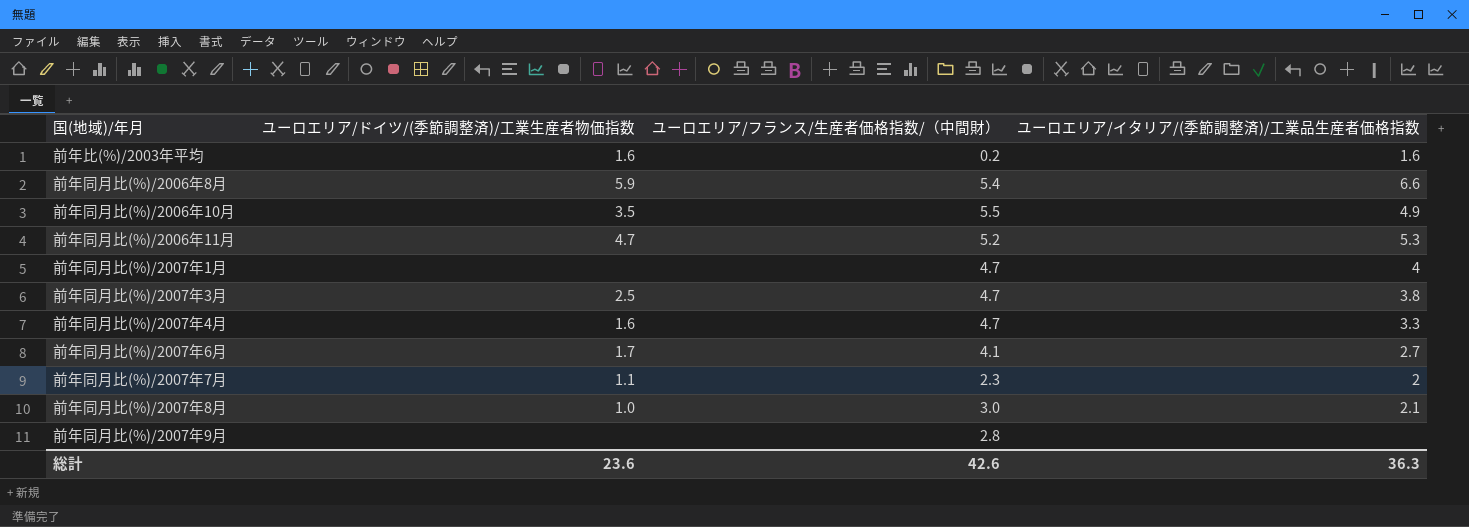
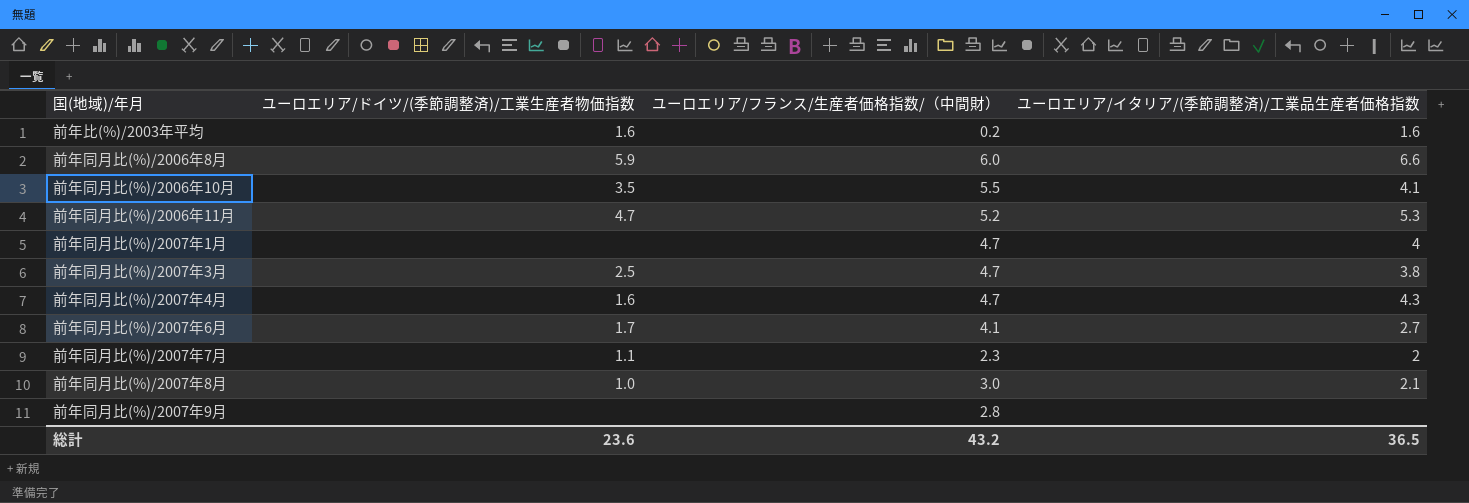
前年同月比(%)/2006年8月 | ユーロエリア/フランス/生産者価格指数/（中間財）: 5.4 -> 6.0
前年同月比(%)/2006年10月 | ユーロエリア/イタリア/(季節調整済)/工業品生産者価格指数: 4.9 -> 4.1
前年同月比(%)/2007年4月 | ユーロエリア/イタリア/(季節調整済)/工業品生産者価格指数: 3.3 -> 4.3
総計 | ユーロエリア/フランス/生産者価格指数/（中間財）: 42.6 -> 43.2
総計 | ユーロエリア/イタリア/(季節調整済)/工業品生産者価格指数: 36.3 -> 36.5

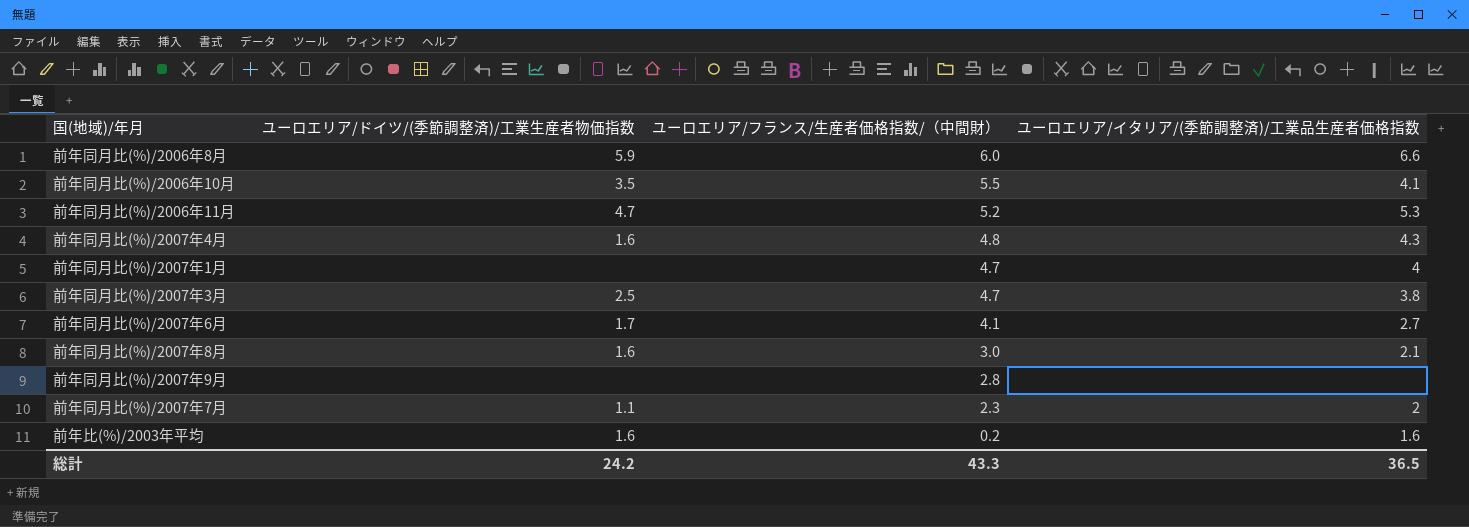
row order: none -> ユーロエリア/フランス/生産者価格指数/（中間財） descending
前年同月比(%)/2007年4月 | ユーロエリア/フランス/生産者価格指数/（中間財）: 4.7 -> 4.8
前年同月比(%)/2007年8月 | ユーロエリア/ドイツ/(季節調整済)/工業生産者物価指数: 1.0 -> 1.6
総計 | ユーロエリア/ドイツ/(季節調整済)/工業生産者物価指数: 23.6 -> 24.2
総計 | ユーロエリア/フランス/生産者価格指数/（中間財）: 43.2 -> 43.3

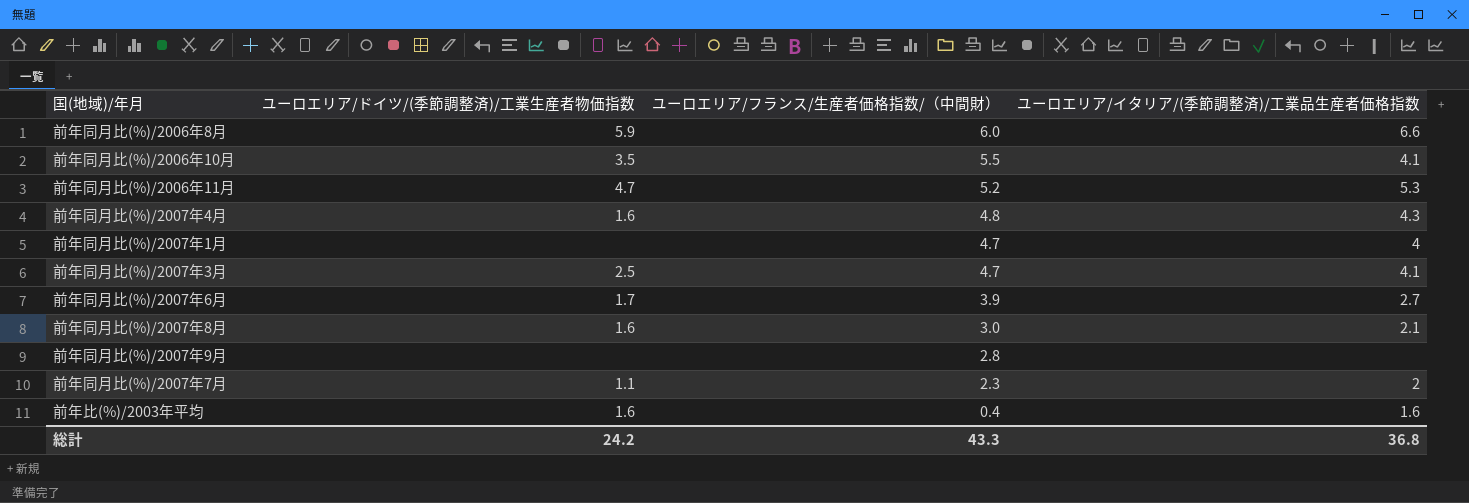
前年同月比(%)/2007年3月 | ユーロエリア/イタリア/(季節調整済)/工業品生産者価格指数: 3.8 -> 4.1
前年同月比(%)/2007年6月 | ユーロエリア/フランス/生産者価格指数/（中間財）: 4.1 -> 3.9
前年比(%)/2003年平均 | ユーロエリア/フランス/生産者価格指数/（中間財）: 0.2 -> 0.4
総計 | ユーロエリア/イタリア/(季節調整済)/工業品生産者価格指数: 36.5 -> 36.8

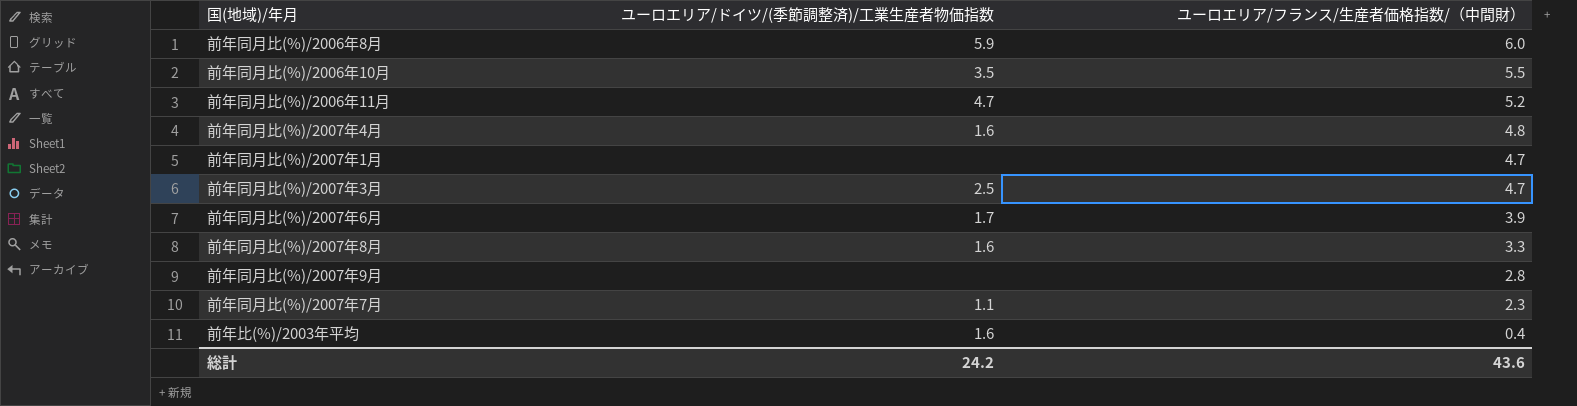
column ユーロエリア/イタリア/(季節調整済)/工業品生産者価格指数 | position: 4 -> none
前年同月比(%)/2007年8月 | ユーロエリア/フランス/生産者価格指数/（中間財）: 3.0 -> 3.3
総計 | ユーロエリア/フランス/生産者価格指数/（中間財）: 43.3 -> 43.6

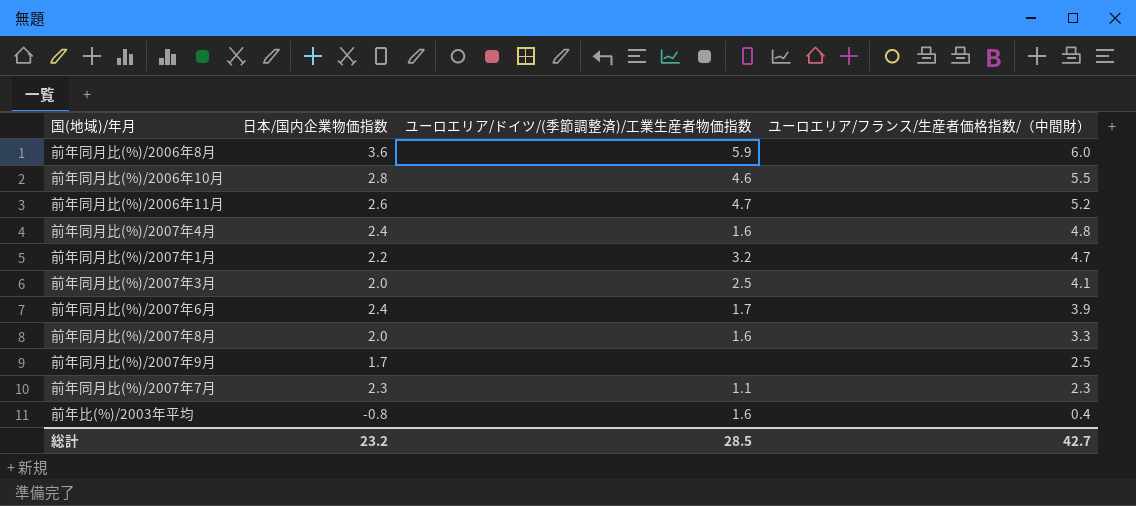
column 日本/国内企業物価指数 | position: none -> 2
前年同月比(%)/2006年10月 | ユーロエリア/ドイツ/(季節調整済)/工業生産者物価指数: 3.5 -> 4.6
前年同月比(%)/2007年1月 | ユーロエリア/ドイツ/(季節調整済)/工業生産者物価指数: none -> 3.2
前年同月比(%)/2007年3月 | ユーロエリア/フランス/生産者価格指数/（中間財）: 4.7 -> 4.1
前年同月比(%)/2007年9月 | ユーロエリア/フランス/生産者価格指数/（中間財）: 2.8 -> 2.5
総計 | ユーロエリア/ドイツ/(季節調整済)/工業生産者物価指数: 24.2 -> 28.5
総計 | ユーロエリア/フランス/生産者価格指数/（中間財）: 43.6 -> 42.7

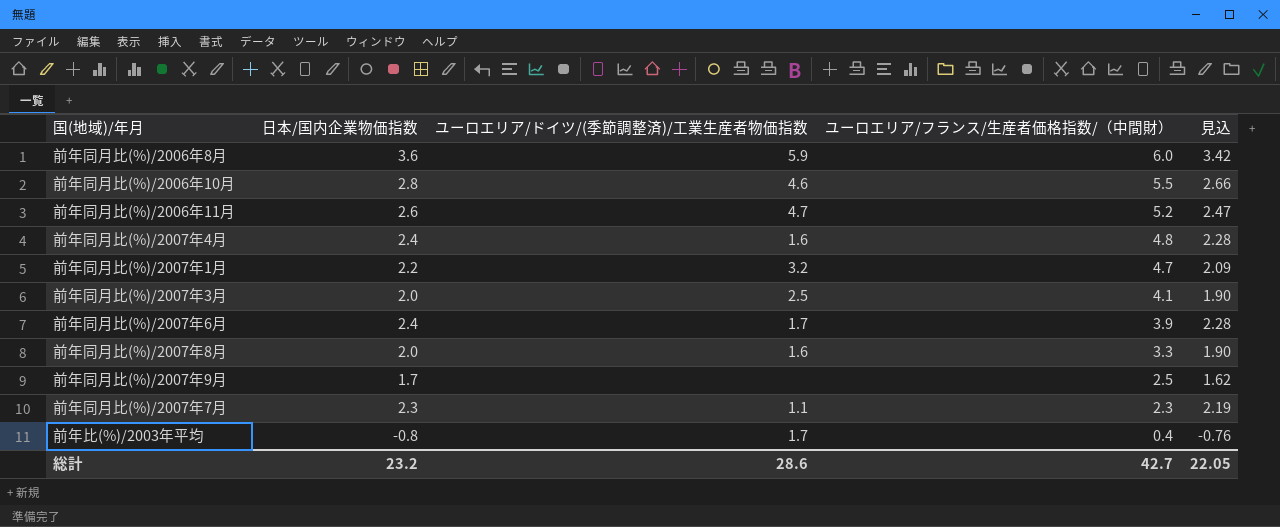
column 見込 | formula: none -> [日本/国内企業物価指数] * 0.95
前年比(%)/2003年平均 | ユーロエリア/ドイツ/(季節調整済)/工業生産者物価指数: 1.6 -> 1.7
総計 | ユーロエリア/ドイツ/(季節調整済)/工業生産者物価指数: 28.5 -> 28.6

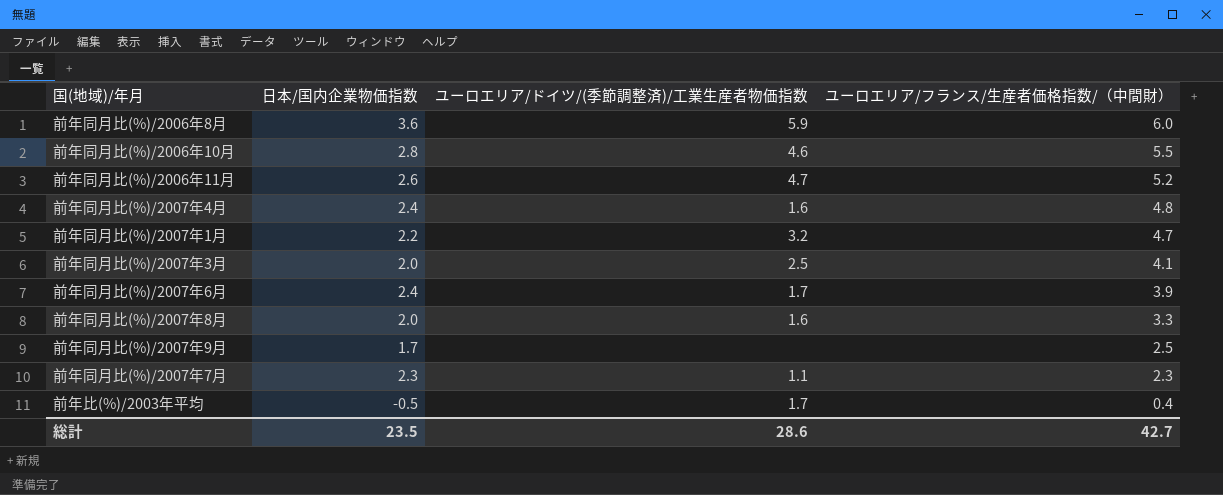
column 見込 | formula: [日本/国内企業物価指数] * 0.95 -> none
前年比(%)/2003年平均 | 日本/国内企業物価指数: -0.8 -> -0.5
総計 | 日本/国内企業物価指数: 23.2 -> 23.5

